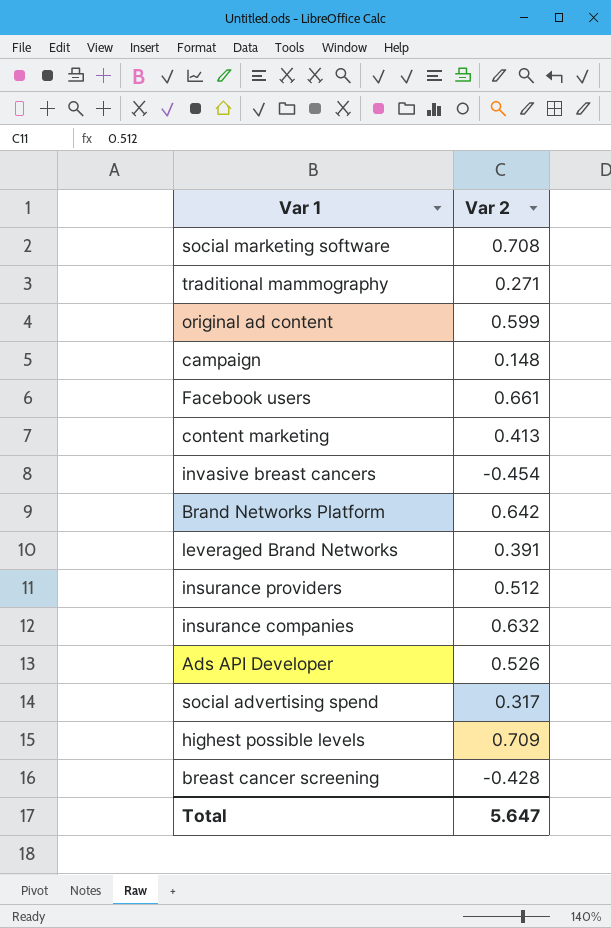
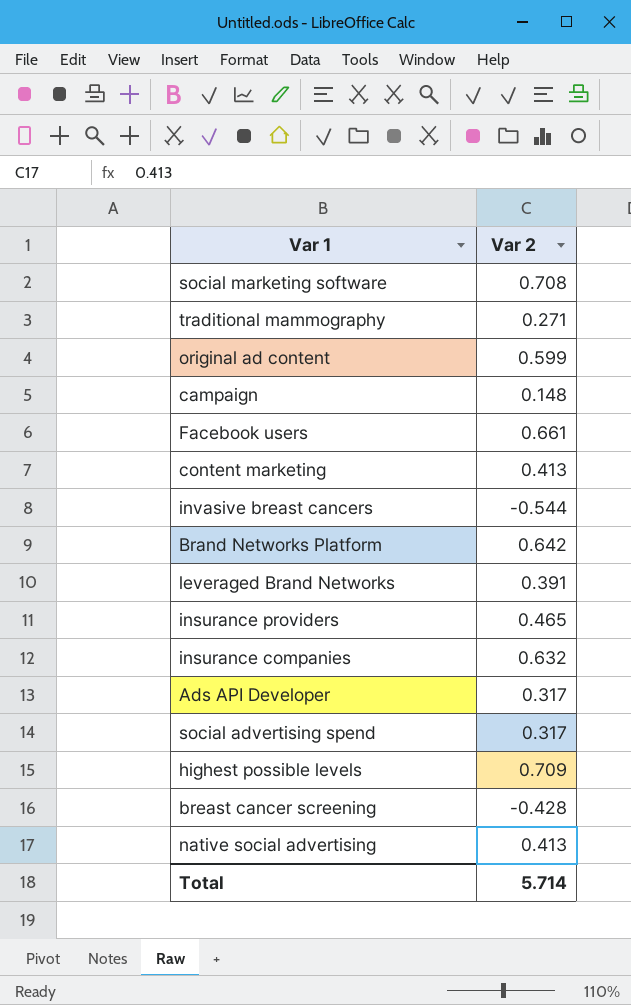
invasive breast cancers | Var 2: -0.454 -> -0.544
insurance providers | Var 2: 0.512 -> 0.465
Ads API Developer | Var 2: 0.526 -> 0.317
row native social advertising: none -> 0.413
Total | Var 2: 5.647 -> 5.714

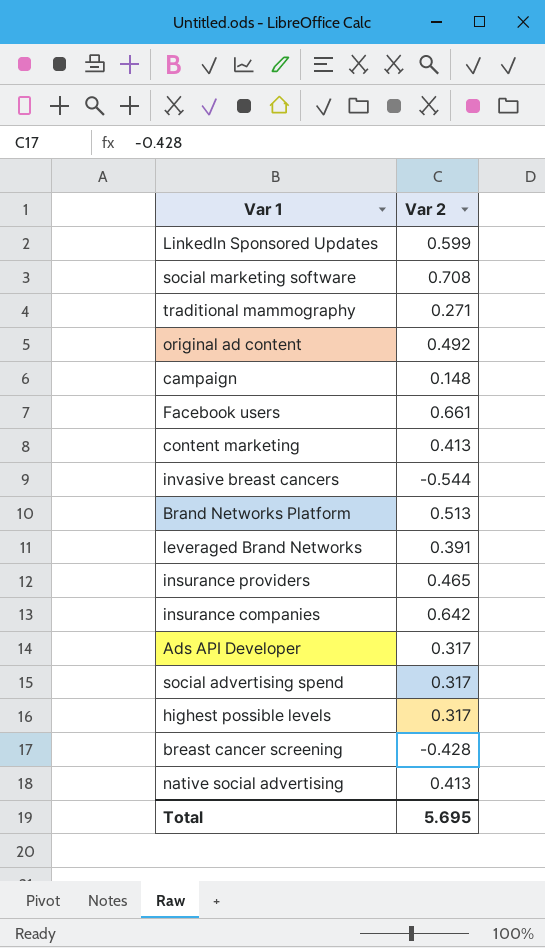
row LinkedIn Sponsored Updates: none -> 0.599
original ad content | Var 2: 0.599 -> 0.492
Brand Networks Platform | Var 2: 0.642 -> 0.513
insurance companies | Var 2: 0.632 -> 0.642
highest possible levels | Var 2: 0.709 -> 0.317
Total | Var 2: 5.714 -> 5.695

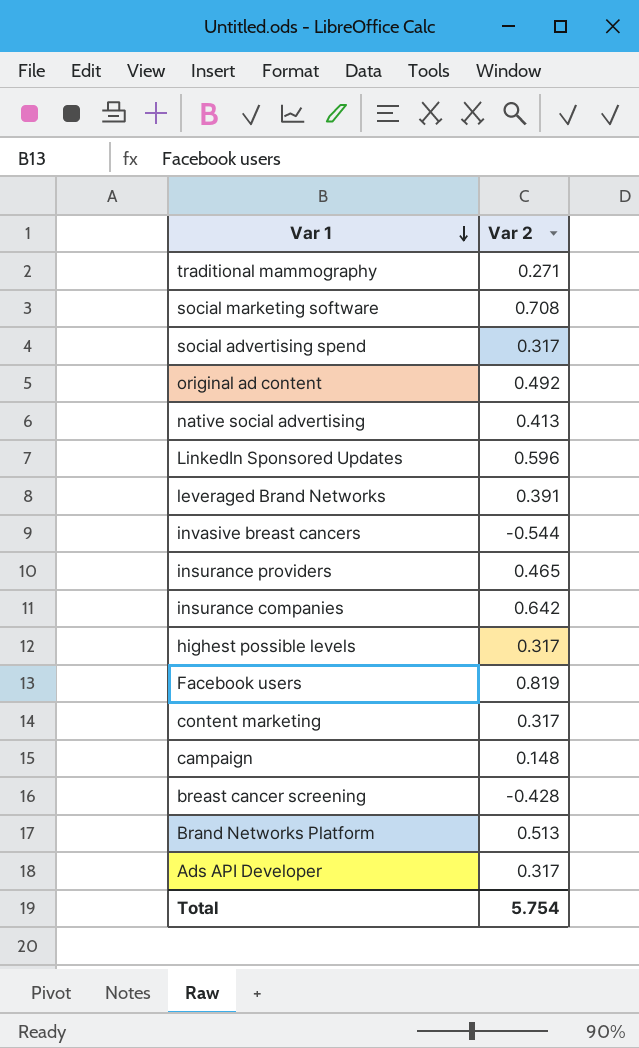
row order: none -> Var 1 descending
LinkedIn Sponsored Updates | Var 2: 0.599 -> 0.596
Facebook users | Var 2: 0.661 -> 0.819
content marketing | Var 2: 0.413 -> 0.317
Total | Var 2: 5.695 -> 5.754

